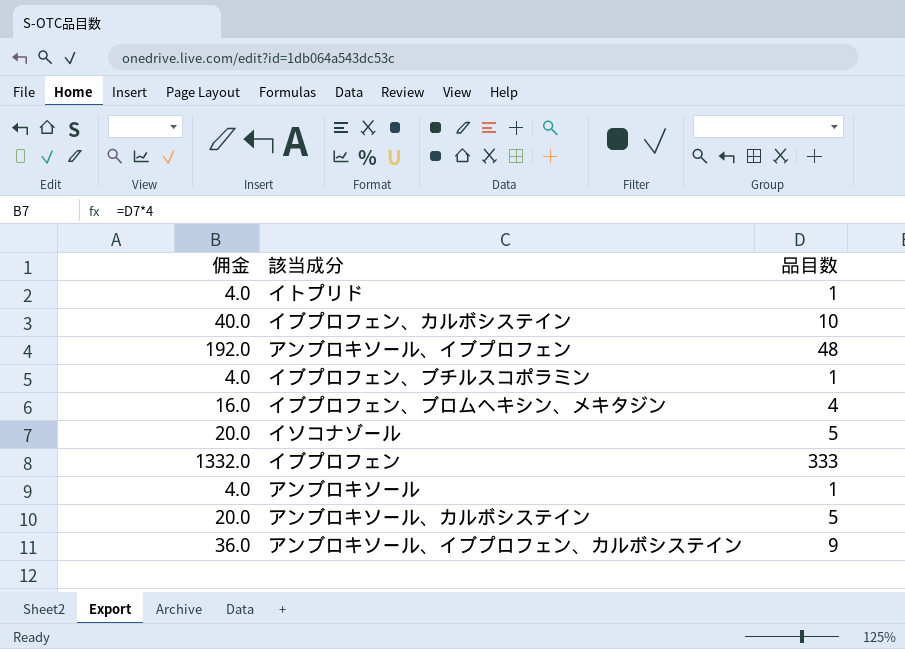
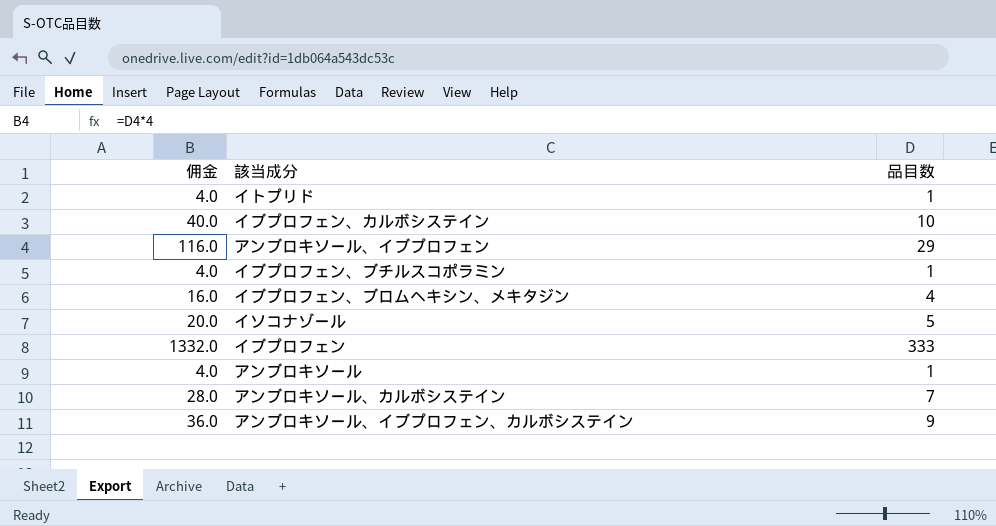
アンブロキソール、イブプロフェン | 佣金: 192.0 -> 116.0
アンブロキソール、イブプロフェン | 品目数: 48 -> 29
アンブロキソール、カルボシステイン | 佣金: 20.0 -> 28.0
アンブロキソール、カルボシステイン | 品目数: 5 -> 7

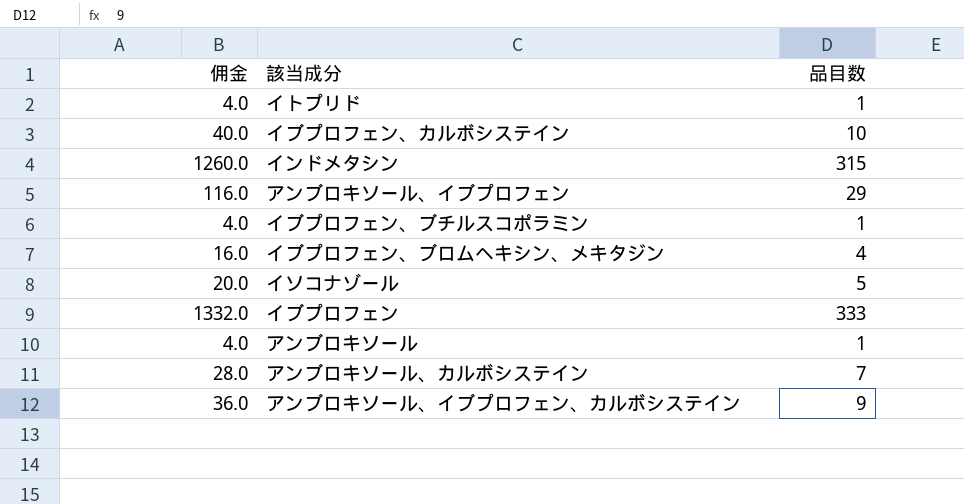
row インドメタシン: none -> 1260.0 | 315

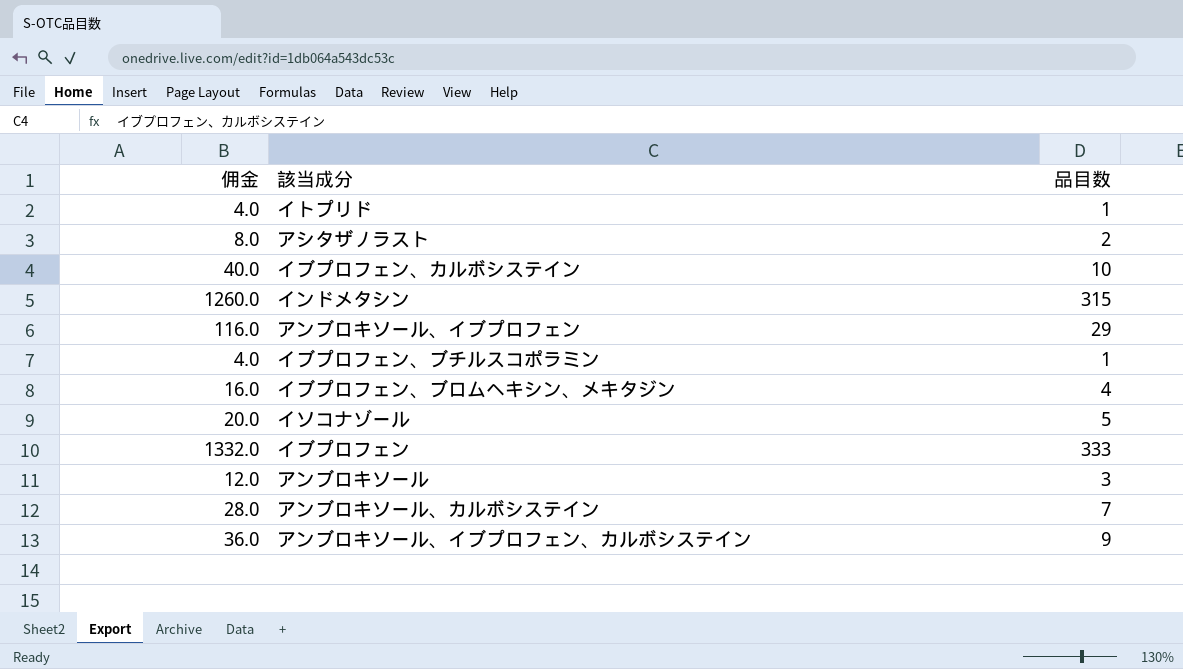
row アシタザノラスト: none -> 8.0 | 2
アンブロキソール | 佣金: 4.0 -> 12.0
アンブロキソール | 品目数: 1 -> 3

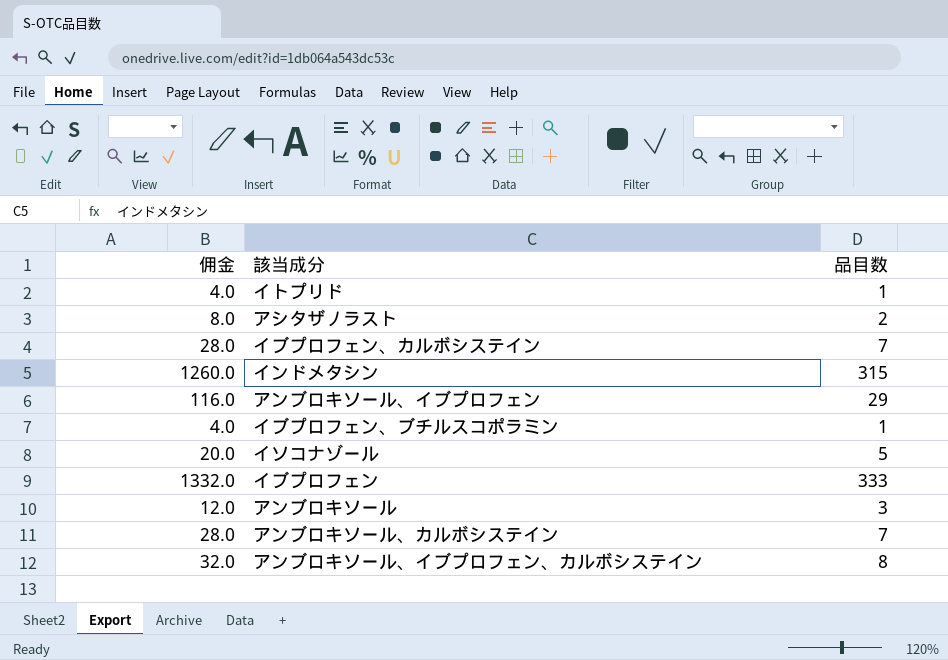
row イブプロフェン、ブロムヘキシン、メキタジン: 16.0 | 4 -> none
イブプロフェン、カルボシステイン | 佣金: 40.0 -> 28.0
イブプロフェン、カルボシステイン | 品目数: 10 -> 7
アンブロキソール、イブプロフェン、カルボシステイン | 佣金: 36.0 -> 32.0
アンブロキソール、イブプロフェン、カルボシステイン | 品目数: 9 -> 8

